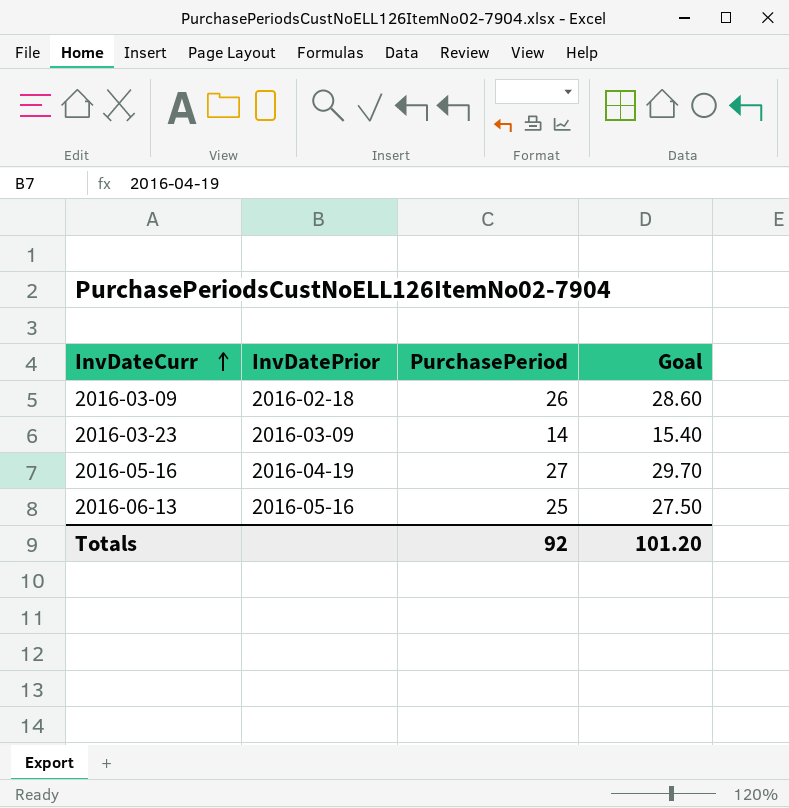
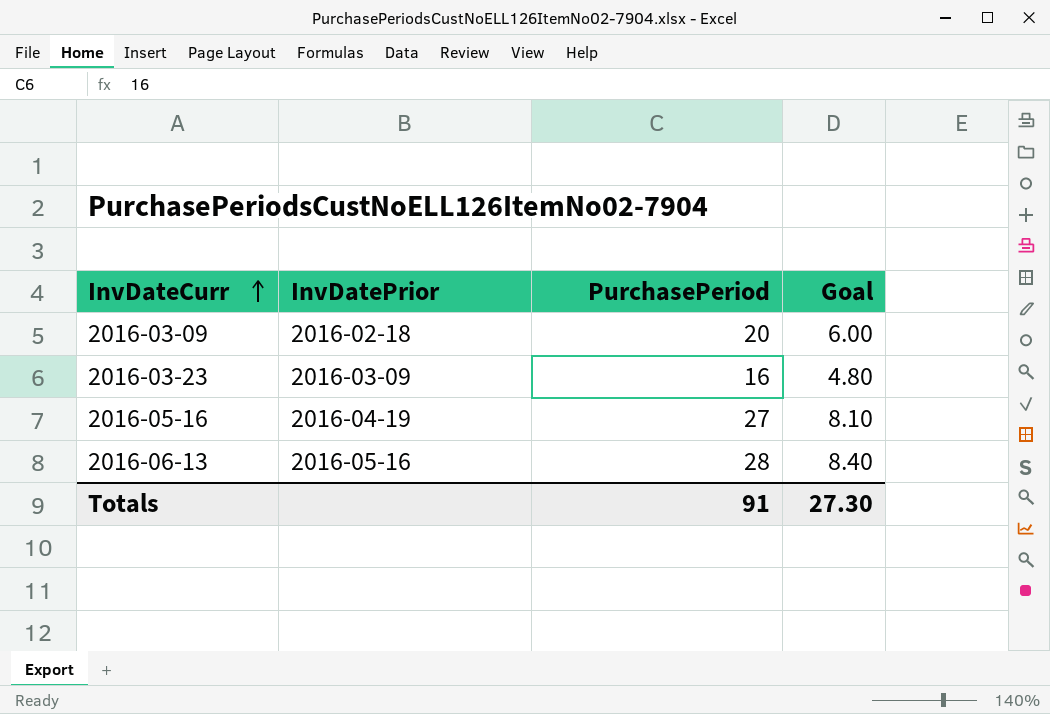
column Goal | formula: [PurchasePeriod] * 1.1 -> [PurchasePeriod] * 0.3
2016-03-09 | PurchasePeriod: 26 -> 20
2016-03-23 | PurchasePeriod: 14 -> 16
2016-06-13 | PurchasePeriod: 25 -> 28
Totals | PurchasePeriod: 92 -> 91
Totals | Goal: 101.20 -> 27.30

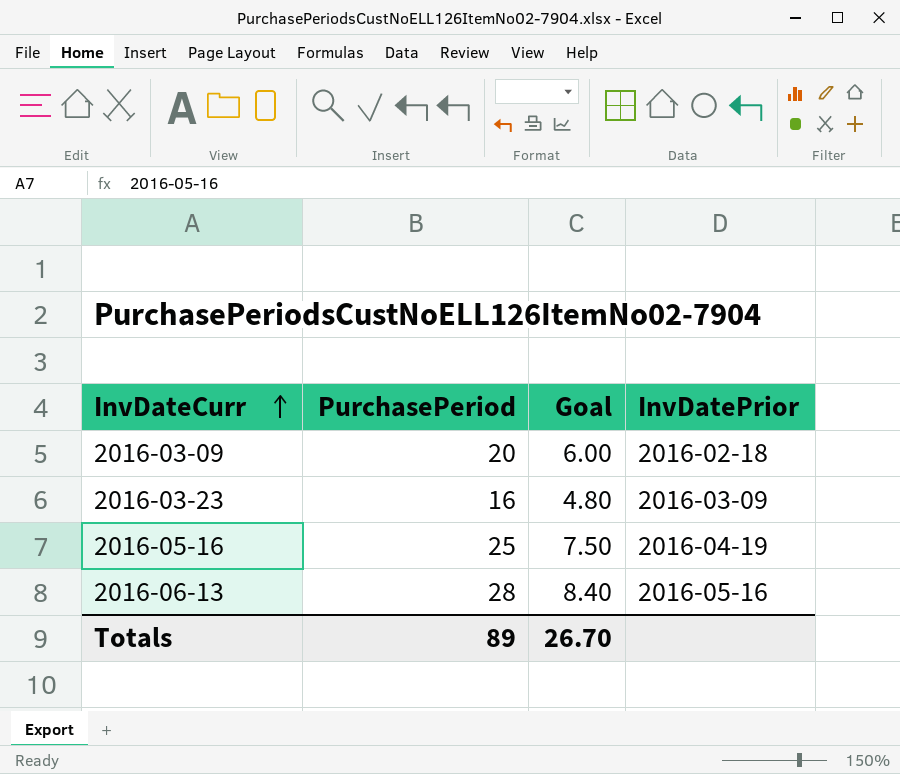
column InvDatePrior | position: 2 -> 4
2016-05-16 | PurchasePeriod: 27 -> 25
2016-05-16 | Goal: 8.10 -> 7.50
Totals | PurchasePeriod: 91 -> 89
Totals | Goal: 27.30 -> 26.70

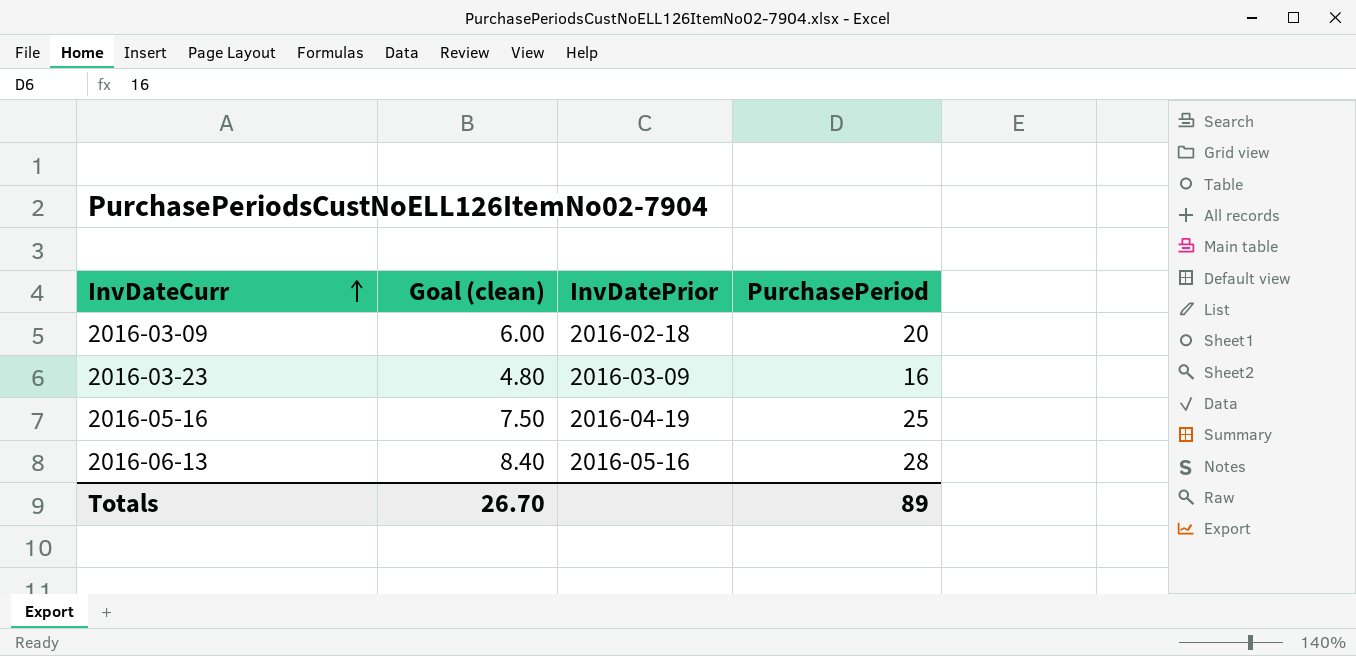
column name: Goal -> Goal (clean)
column PurchasePeriod | position: 2 -> 4

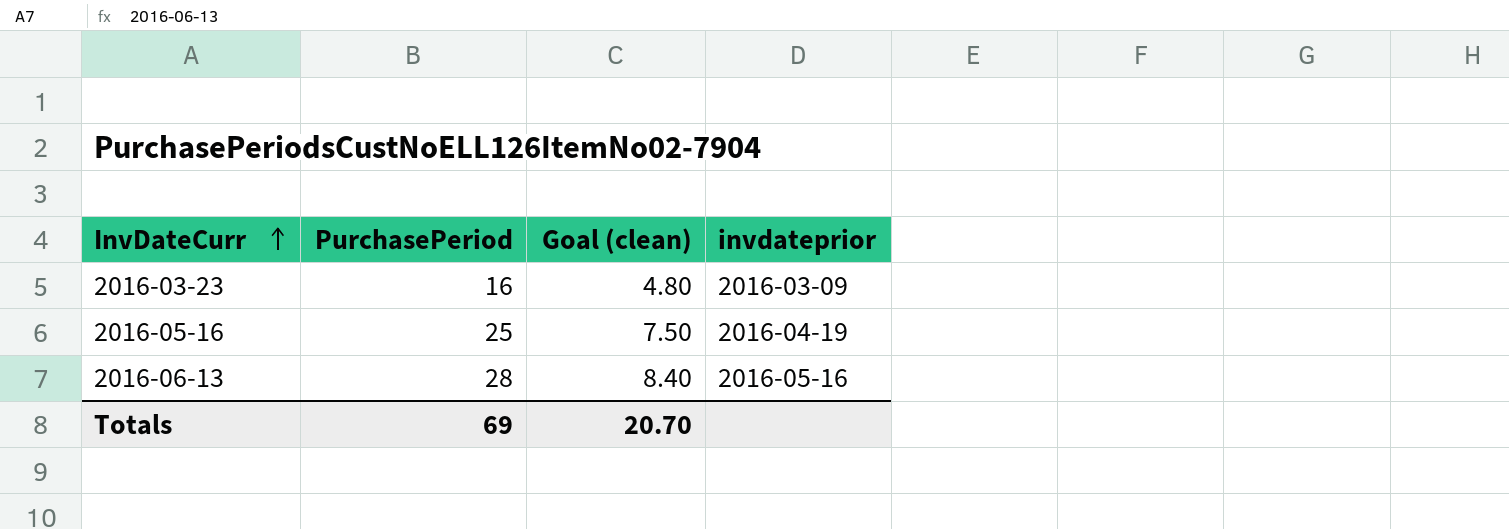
column PurchasePeriod | position: 4 -> 2
column name: InvDatePrior -> invdateprior
row 2016-03-09: 6.00 | 2016-02-18 | 20 -> none
Totals | PurchasePeriod: 89 -> 69
Totals | Goal (clean): 26.70 -> 20.70

